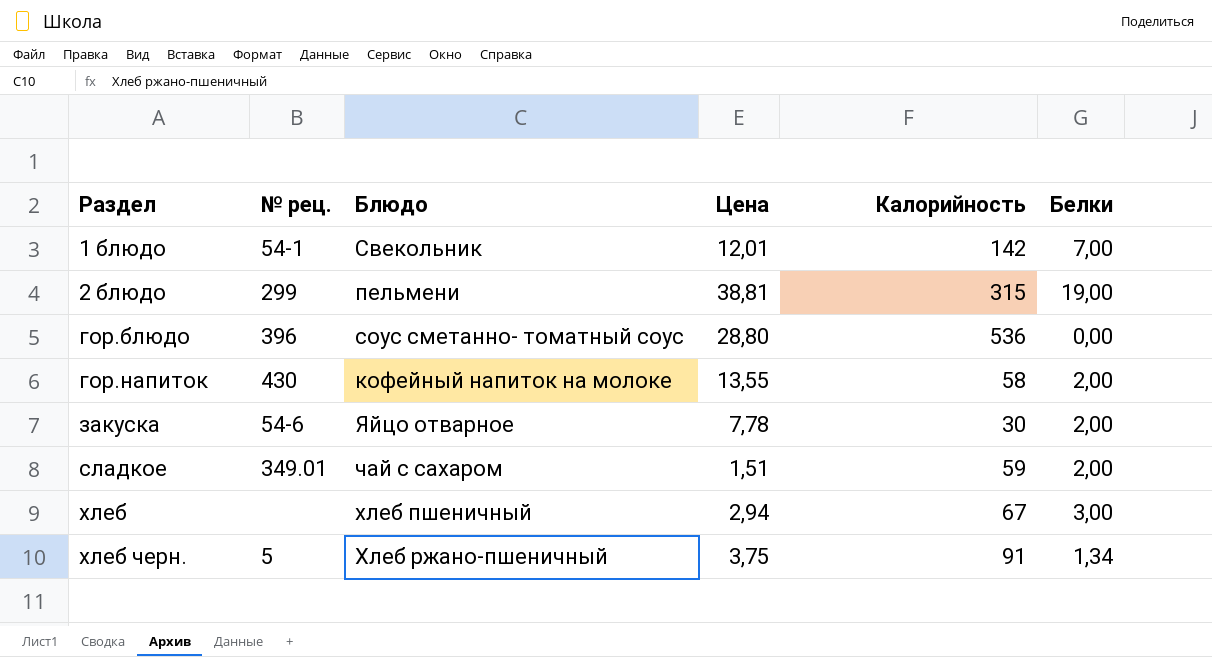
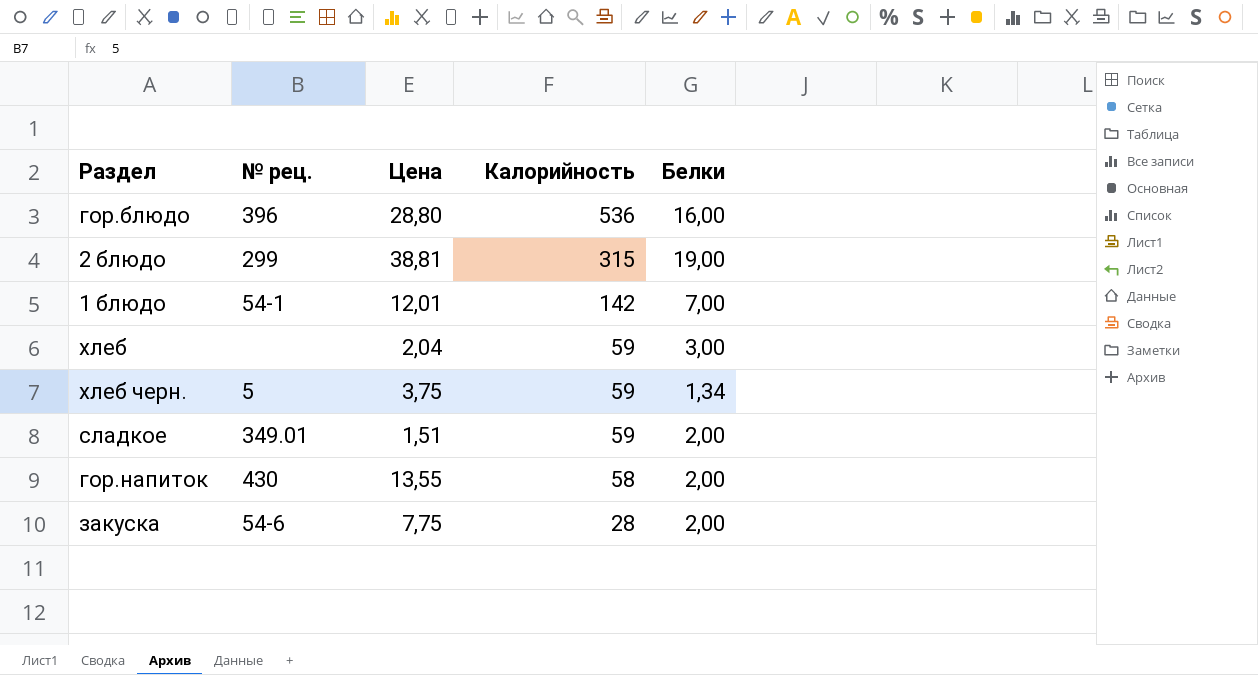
row order: Раздел ascending -> Калорийность descending
column Блюдо | position: 3 -> none
гор.блюдо | Белки: 0,00 -> 16,00
хлеб | Цена: 2,94 -> 2,04
хлеб | Калорийность: 67 -> 59
хлеб черн. | Калорийность: 91 -> 59
закуска | Цена: 7,78 -> 7,75
закуска | Калорийность: 30 -> 28

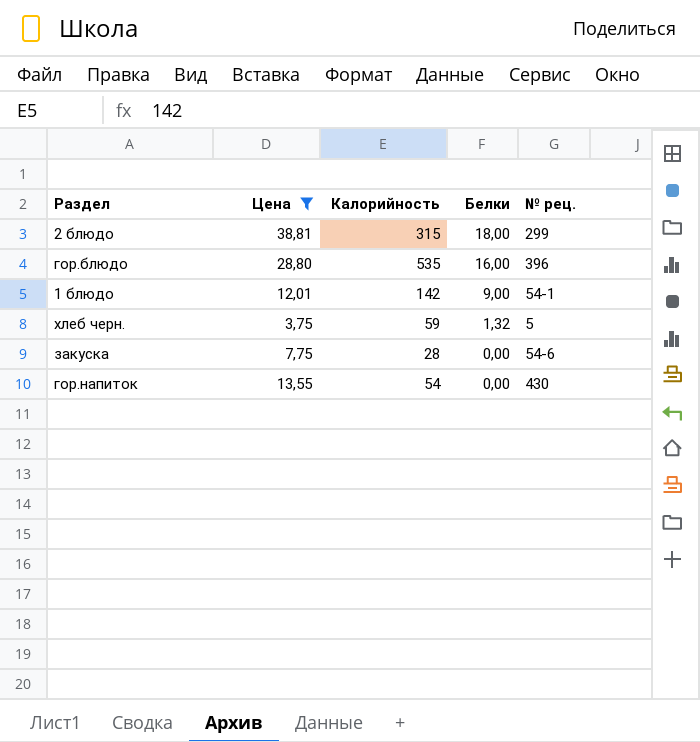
filter: none -> Цена >= 3,75
row order: Калорийность descending -> Белки descending
column № рец. | position: 2 -> 5
2 блюдо | Белки: 19,00 -> 18,00
гор.блюдо | Калорийность: 536 -> 535
1 блюдо | Белки: 7,00 -> 9,00
хлеб черн. | Белки: 1,34 -> 1,32
закуска | Белки: 2,00 -> 0,00
гор.напиток | Калорийность: 58 -> 54
гор.напиток | Белки: 2,00 -> 0,00

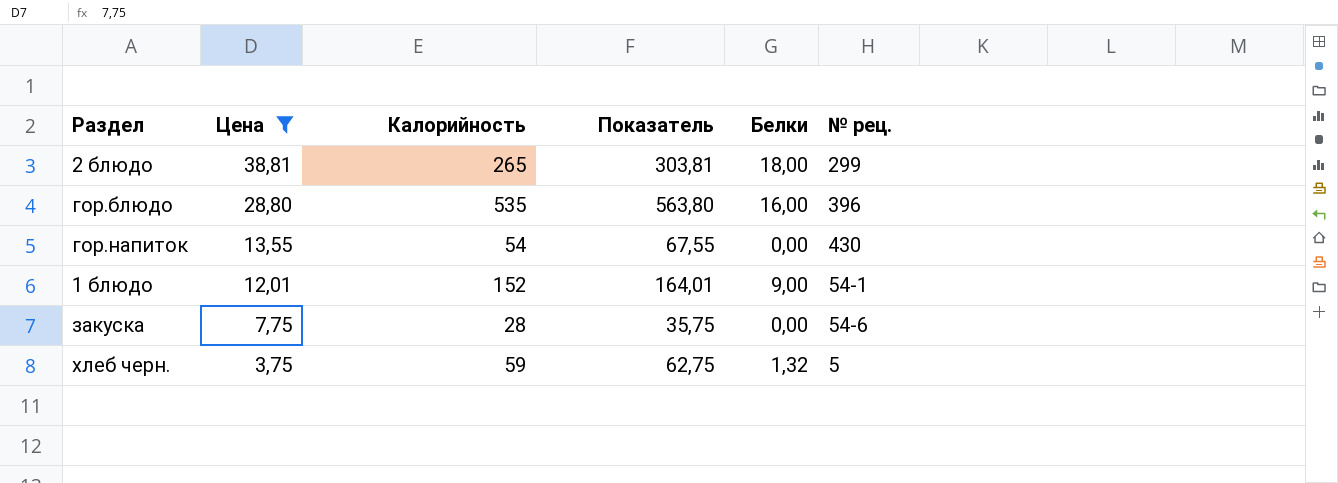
row order: Белки descending -> Цена descending
column Показатель | formula: none -> [Цена] + [Калорийность]
2 блюдо | Калорийность: 315 -> 265
1 блюдо | Калорийность: 142 -> 152

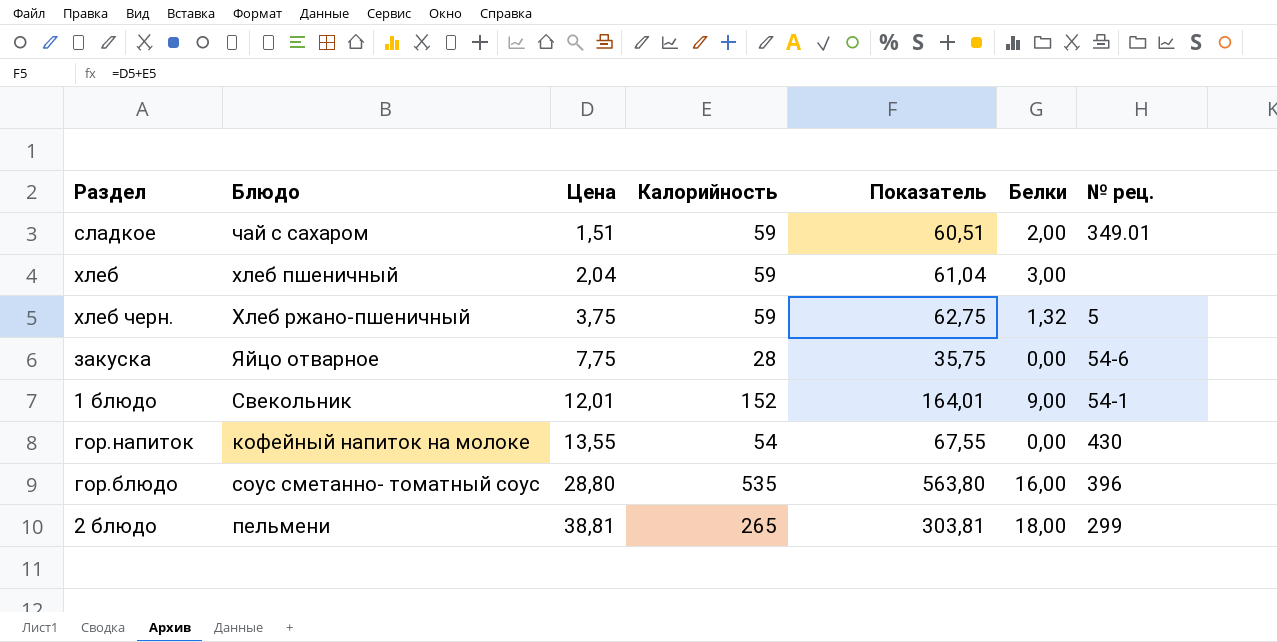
filter: Цена >= 3,75 -> none
row order: Цена descending -> Цена ascending
column Блюдо | position: none -> 2

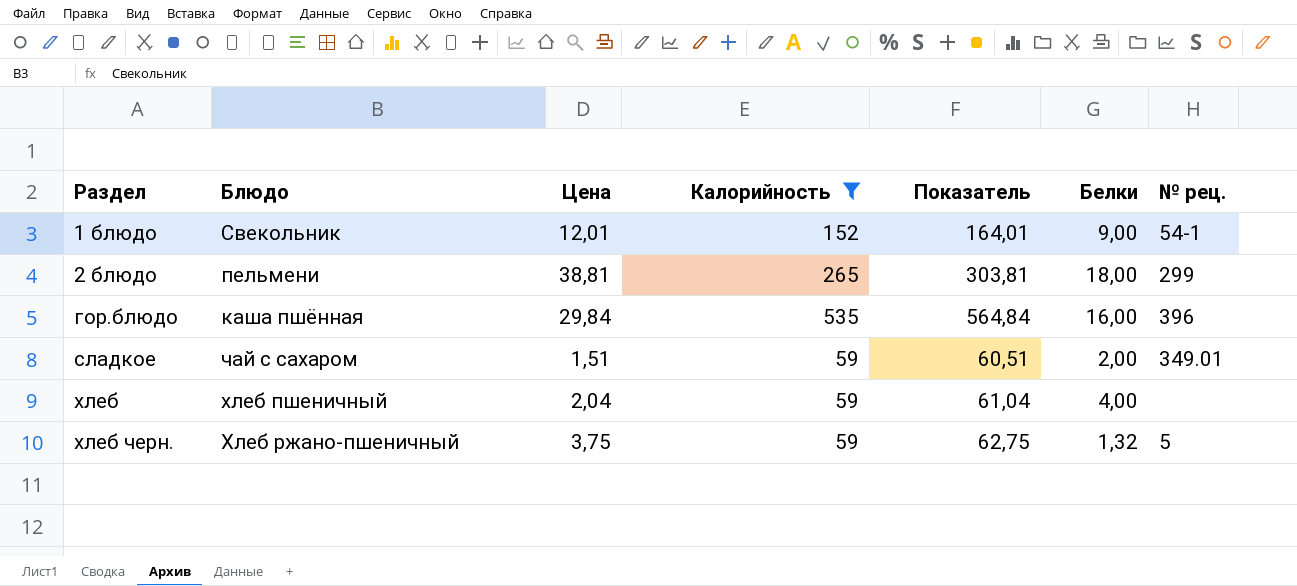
filter: none -> Калорийность >= 59
row order: Цена ascending -> Раздел ascending
гор.блюдо | Блюдо: соус сметанно- томатный соус -> каша пшённая
гор.блюдо | Цена: 28,80 -> 29,84
гор.блюдо | Показатель: 563,80 -> 564,84
хлеб | Белки: 3,00 -> 4,00

